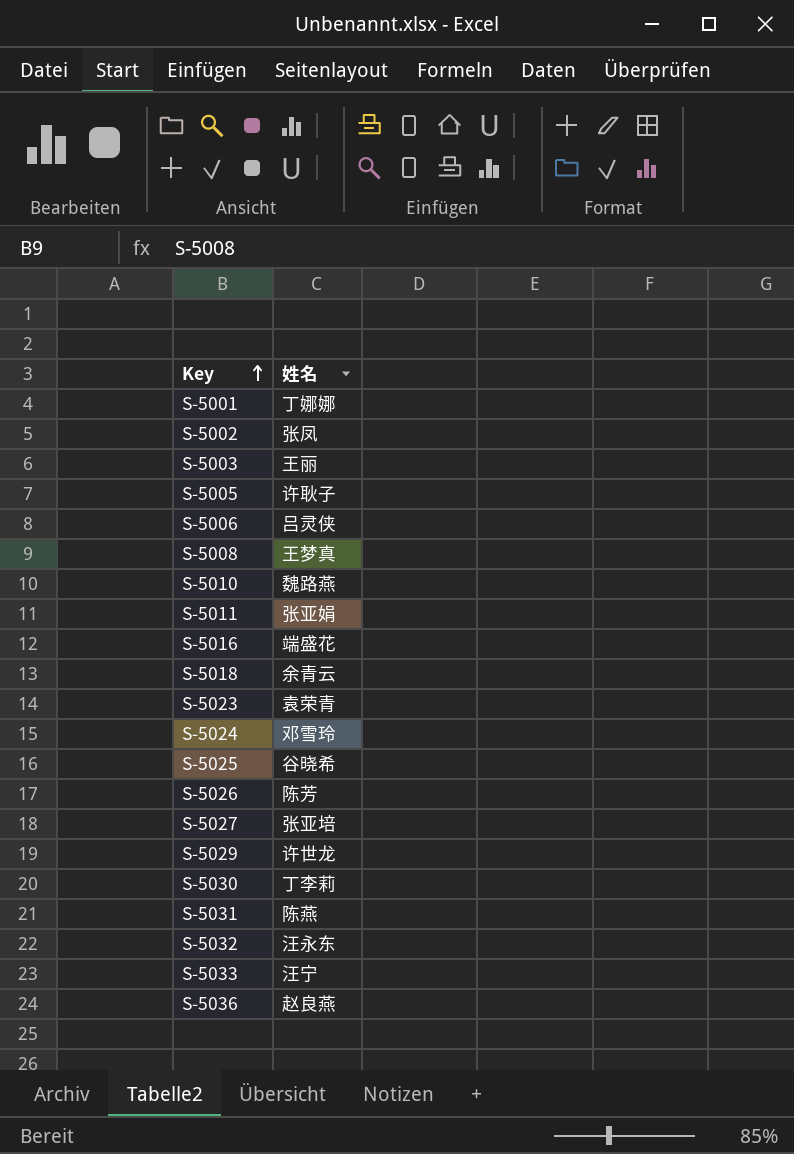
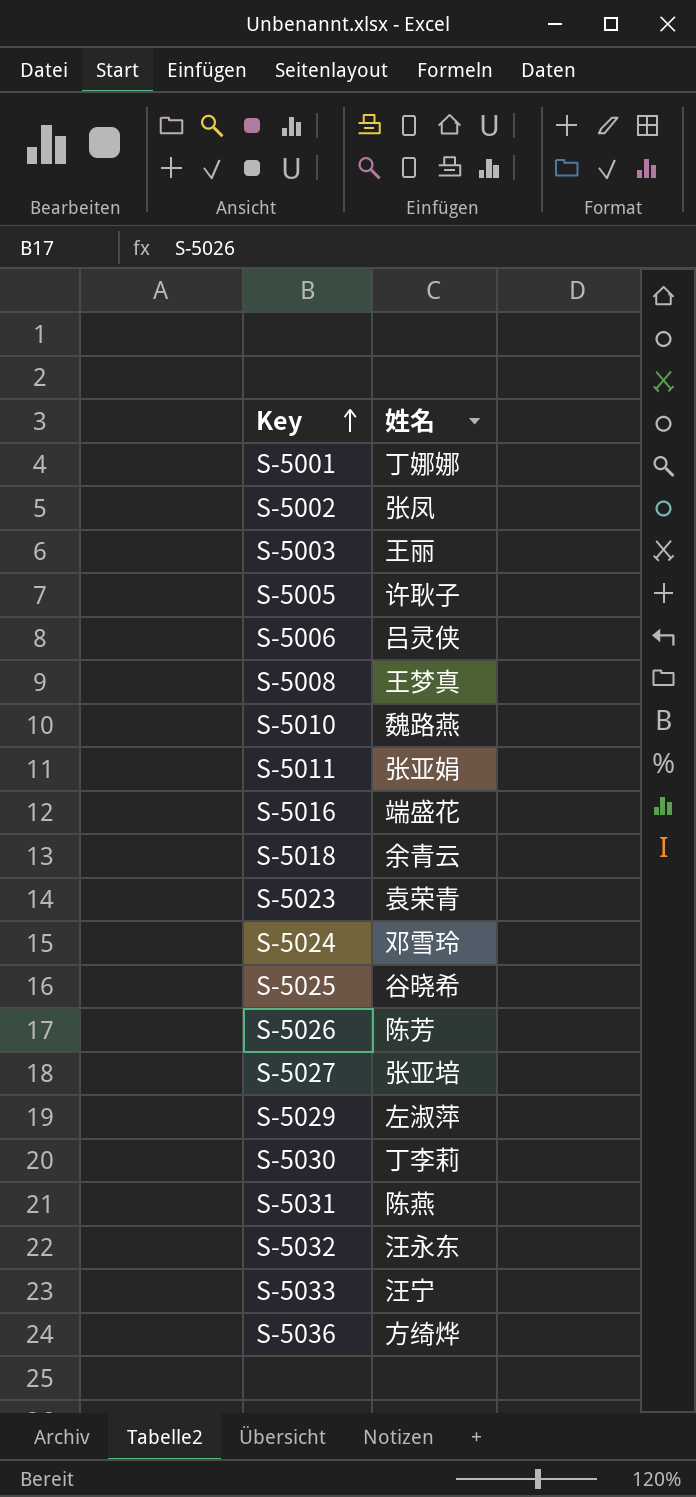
S-5029 | 姓名: 许世龙 -> 左淑萍
S-5036 | 姓名: 赵良燕 -> 方绮烨

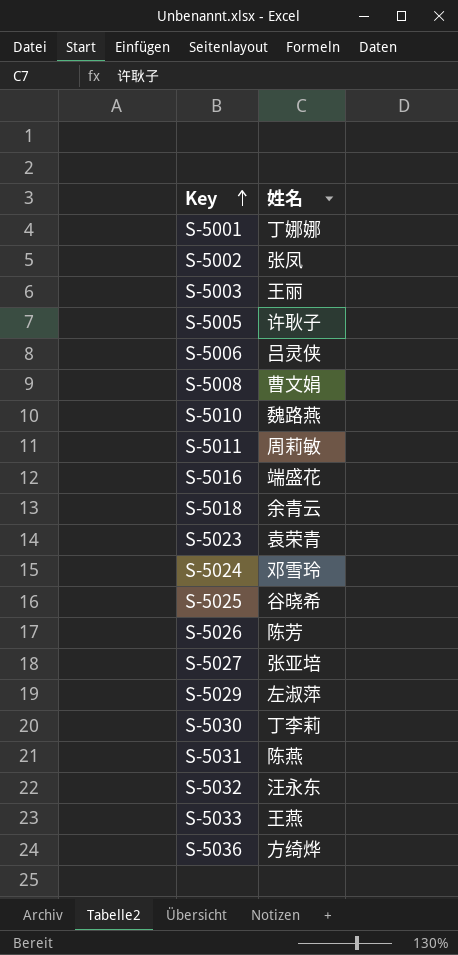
S-5008 | 姓名: 王梦真 -> 曹文娟
S-5011 | 姓名: 张亚娟 -> 周莉敏
S-5033 | 姓名: 汪宁 -> 王燕

